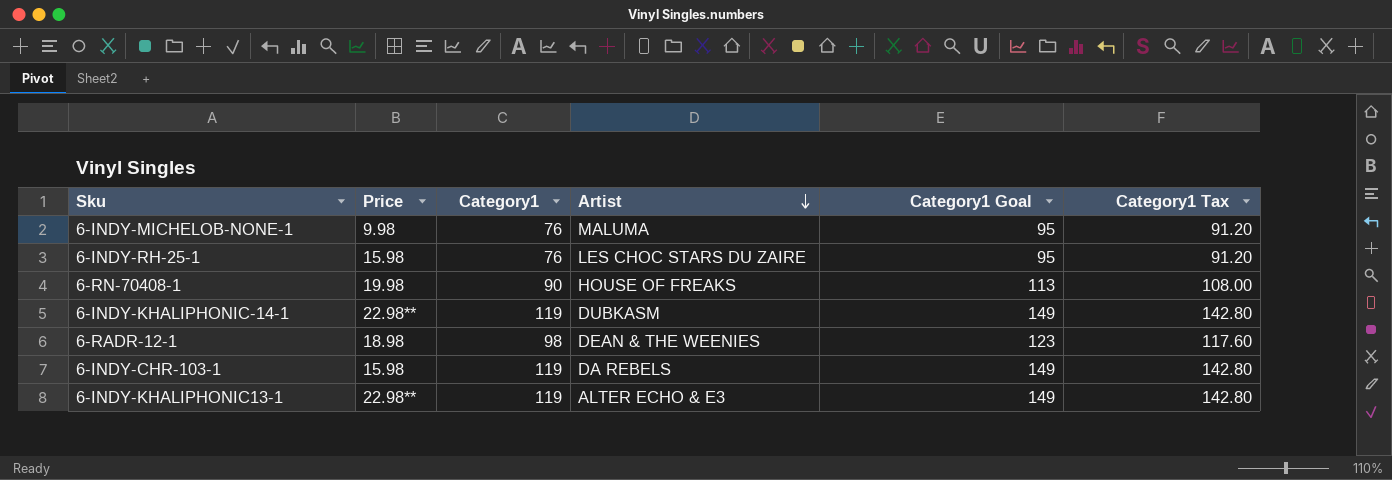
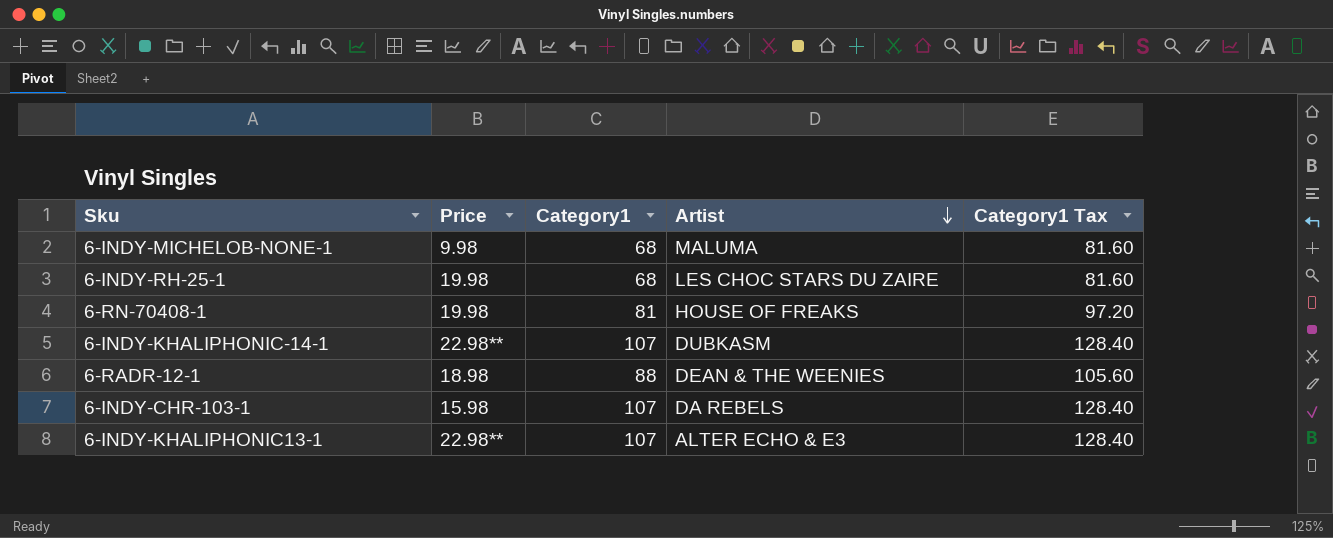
column Category1 Goal | formula: [Category1] * 1.25 -> none
6-INDY-MICHELOB-NONE-1 | Category1: 76 -> 68
6-INDY-MICHELOB-NONE-1 | Category1 Tax: 91.20 -> 81.60
6-INDY-RH-25-1 | Price: 15.98 -> 19.98
6-INDY-RH-25-1 | Category1: 76 -> 68
6-INDY-RH-25-1 | Category1 Tax: 91.20 -> 81.60
6-RN-70408-1 | Category1: 90 -> 81
6-RN-70408-1 | Category1 Tax: 108.00 -> 97.20
6-INDY-KHALIPHONIC-14-1 | Category1: 119 -> 107
6-INDY-KHALIPHONIC-14-1 | Category1 Tax: 142.80 -> 128.40
6-RADR-12-1 | Category1: 98 -> 88
6-RADR-12-1 | Category1 Tax: 117.60 -> 105.60
6-INDY-CHR-103-1 | Category1: 119 -> 107
6-INDY-CHR-103-1 | Category1 Tax: 142.80 -> 128.40
6-INDY-KHALIPHONIC13-1 | Category1: 119 -> 107
6-INDY-KHALIPHONIC13-1 | Category1 Tax: 142.80 -> 128.40

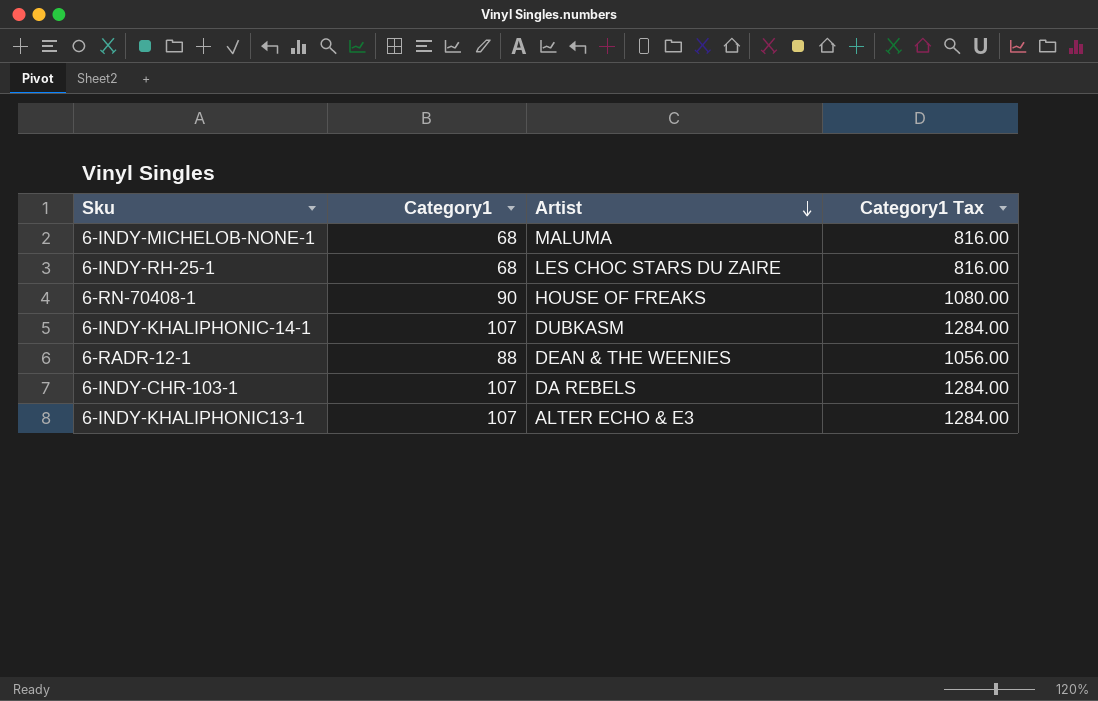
column Price | position: 2 -> none
column Category1 Tax | formula: [Category1] * 1.2 -> [Category1] * 12
6-RN-70408-1 | Category1: 81 -> 90

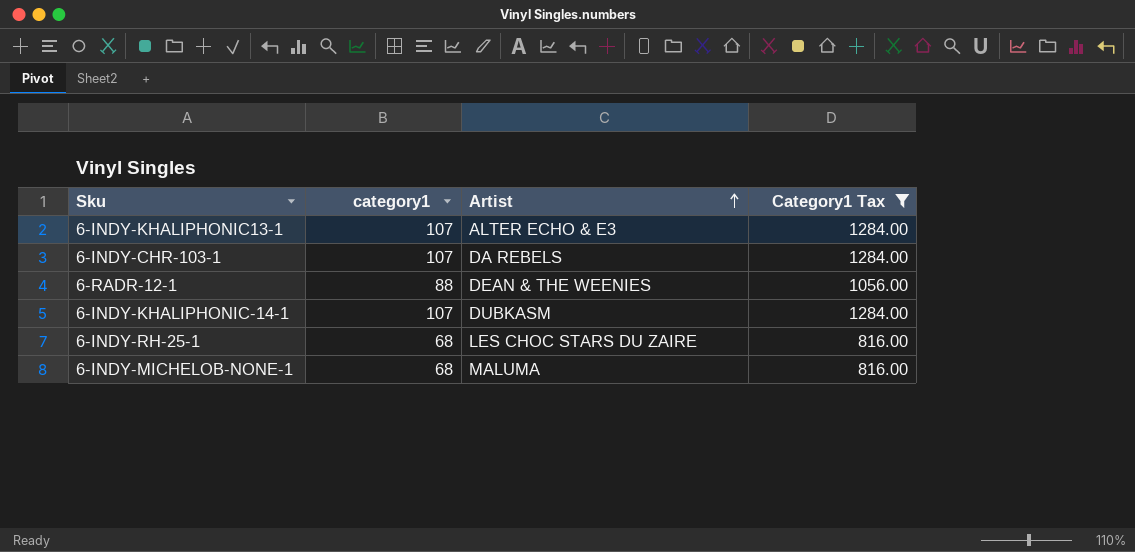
filter: none -> Category1 Tax != 1080.00
row order: Artist descending -> Artist ascending
column name: Category1 -> category1

